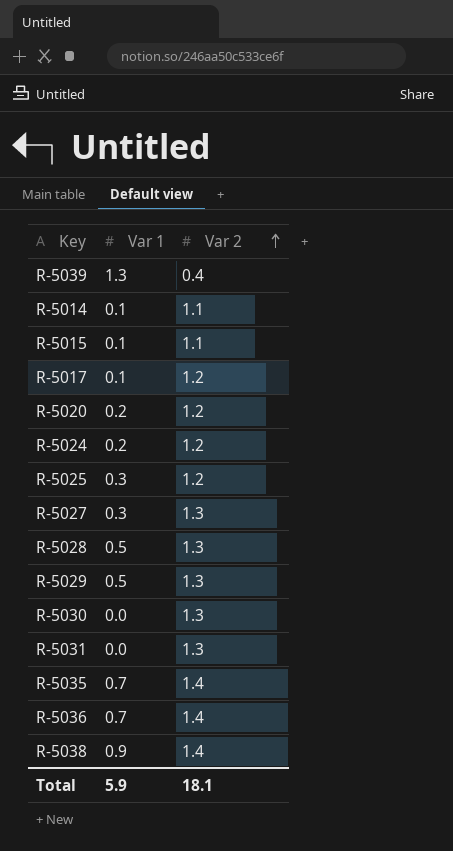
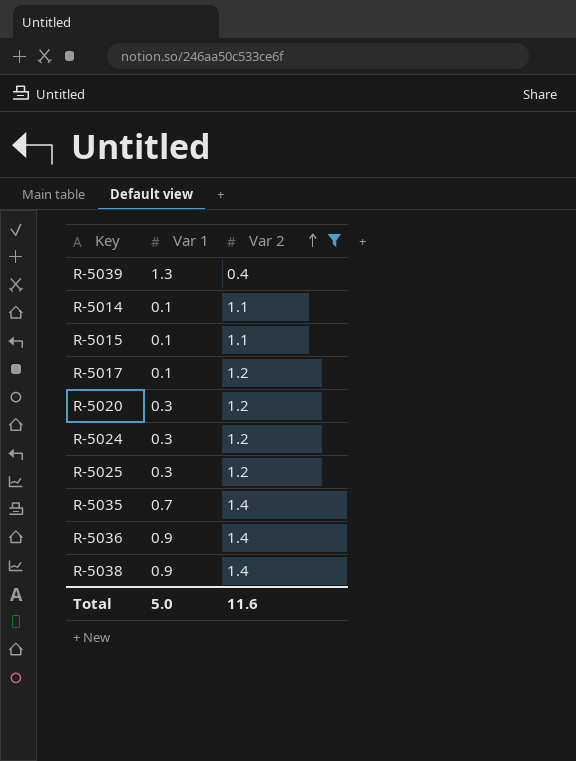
filter: none -> Var 2 != 1.3
R-5020 | Var 1: 0.2 -> 0.3
R-5024 | Var 1: 0.2 -> 0.3
R-5036 | Var 1: 0.7 -> 0.9
Total | Var 1: 5.9 -> 5.0
Total | Var 2: 18.1 -> 11.6

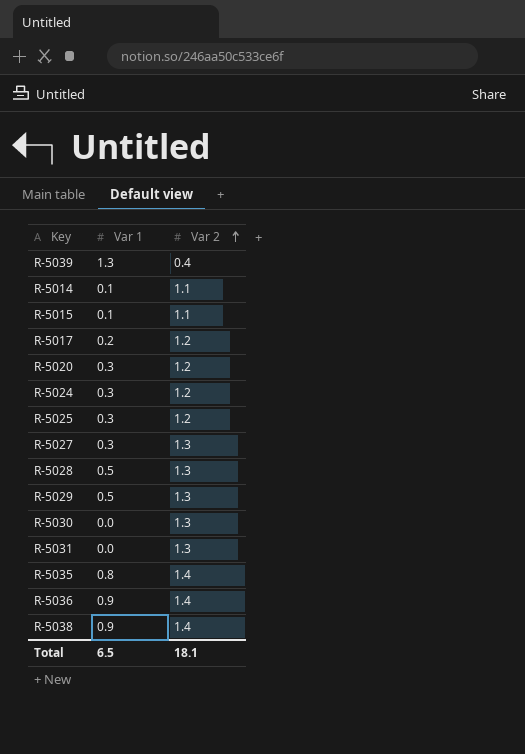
filter: Var 2 != 1.3 -> none
R-5017 | Var 1: 0.1 -> 0.2
R-5035 | Var 1: 0.7 -> 0.8
Total | Var 1: 5.0 -> 6.5
Total | Var 2: 11.6 -> 18.1

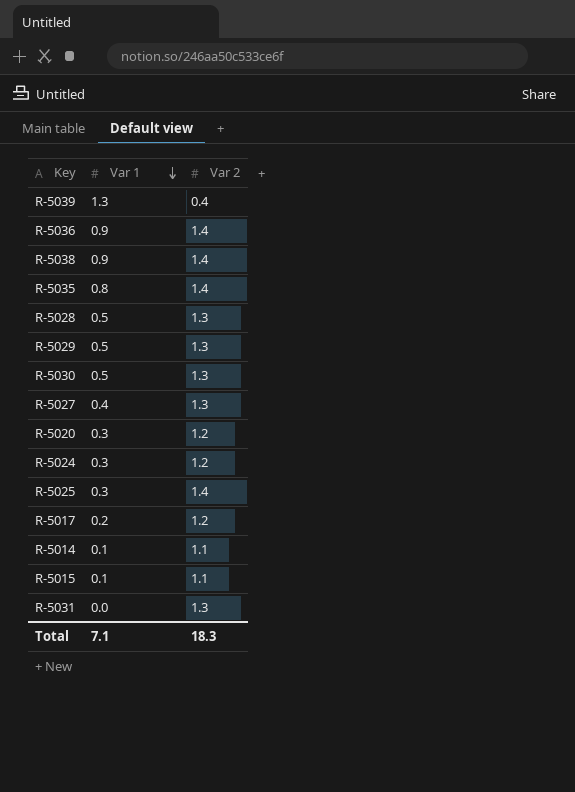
row order: Var 2 ascending -> Var 1 descending
R-5030 | Var 1: 0.0 -> 0.5
R-5027 | Var 1: 0.3 -> 0.4
R-5025 | Var 2: 1.2 -> 1.4
Total | Var 1: 6.5 -> 7.1
Total | Var 2: 18.1 -> 18.3

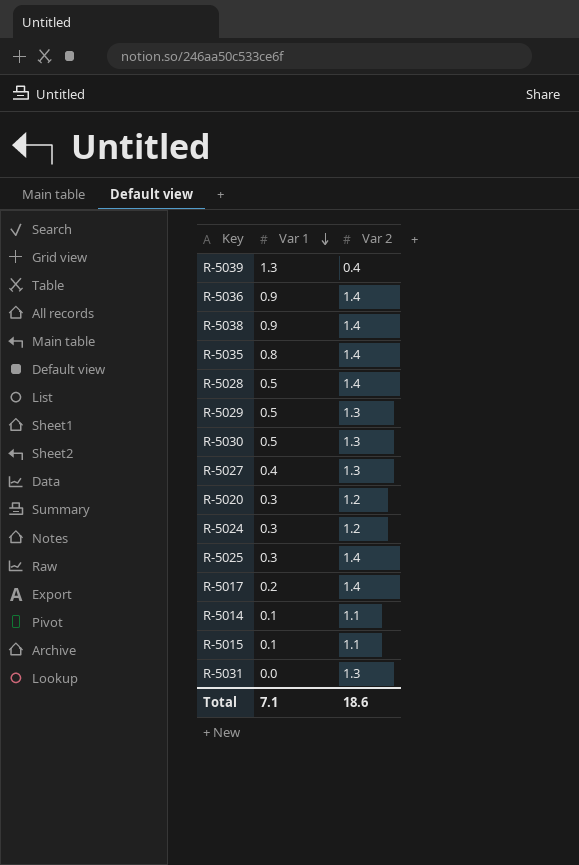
R-5028 | Var 2: 1.3 -> 1.4
R-5017 | Var 2: 1.2 -> 1.4
Total | Var 2: 18.3 -> 18.6

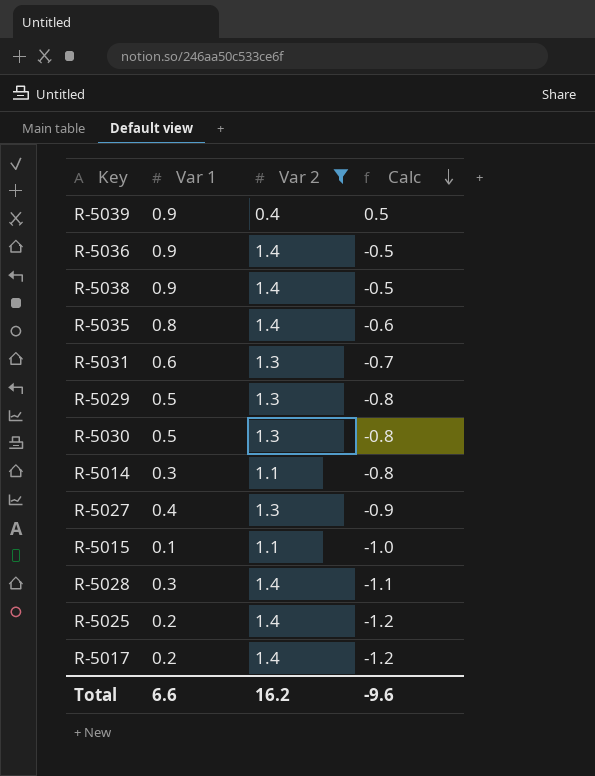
filter: none -> Var 2 != 1.2
row order: Var 1 descending -> Calc descending
column Calc | formula: none -> [Var 1] - [Var 2]
R-5039 | Var 1: 1.3 -> 0.9
R-5031 | Var 1: 0.0 -> 0.6
R-5014 | Var 1: 0.1 -> 0.3
R-5028 | Var 1: 0.5 -> 0.3
R-5025 | Var 1: 0.3 -> 0.2
Total | Var 1: 7.1 -> 6.6
Total | Var 2: 18.6 -> 16.2

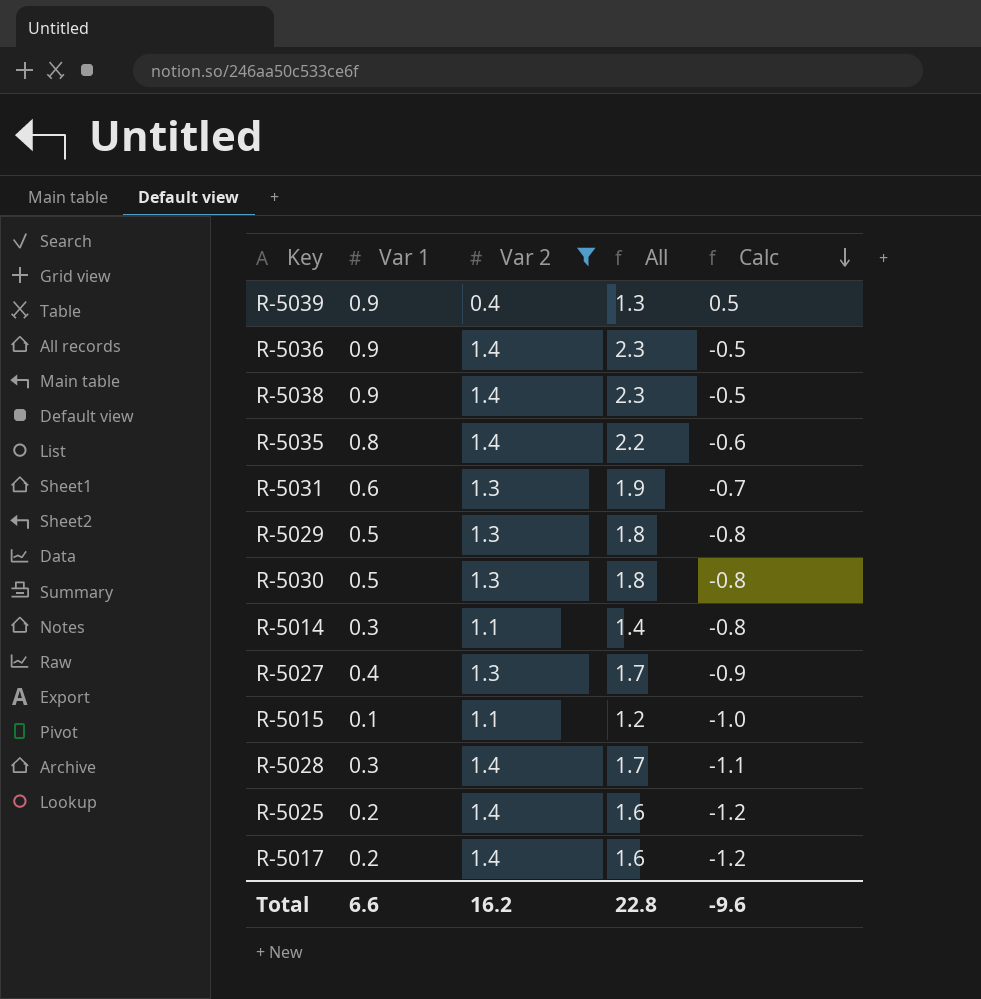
column All | formula: none -> [Var 1] + [Var 2]

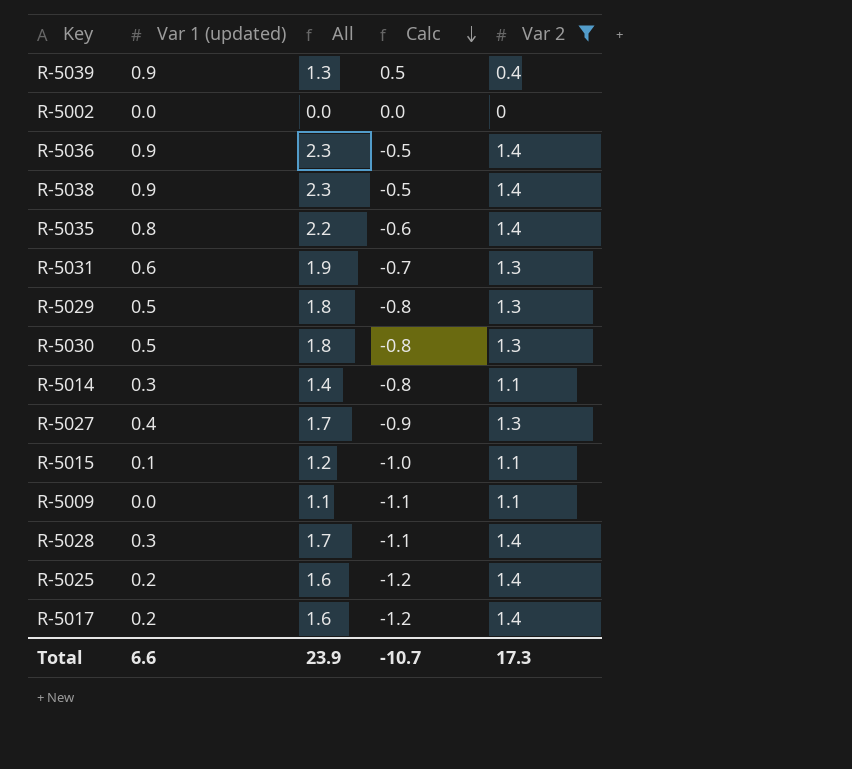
column name: Var 1 -> Var 1 (updated)
column Var 2 | position: 3 -> 5
row R-5002: none -> 0.0 | 0.0 | 0.0 | 0
row R-5009: none -> 0.0 | 1.1 | -1.1 | 1.1
Total | All: 22.8 -> 23.9
Total | Calc: -9.6 -> -10.7
Total | Var 2: 16.2 -> 17.3

